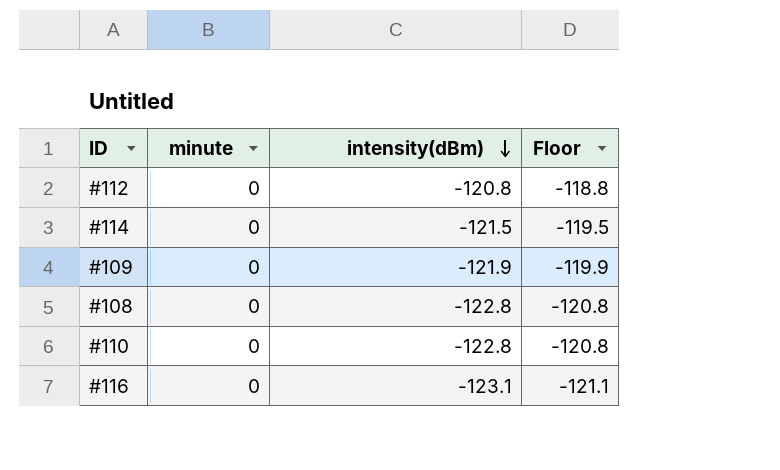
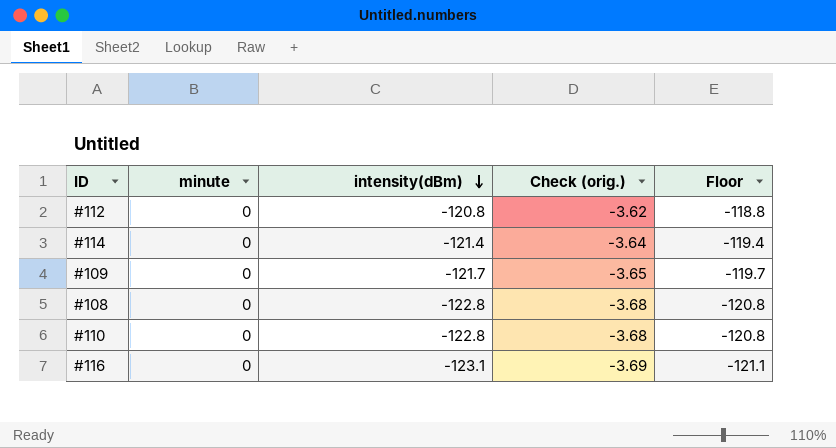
column Check (orig.) | formula: none -> [intensity(dBm)] * 0.03
#114 | intensity(dBm): -121.5 -> -121.4
#114 | Floor: -119.5 -> -119.4
#109 | intensity(dBm): -121.9 -> -121.7
#109 | Floor: -119.9 -> -119.7

